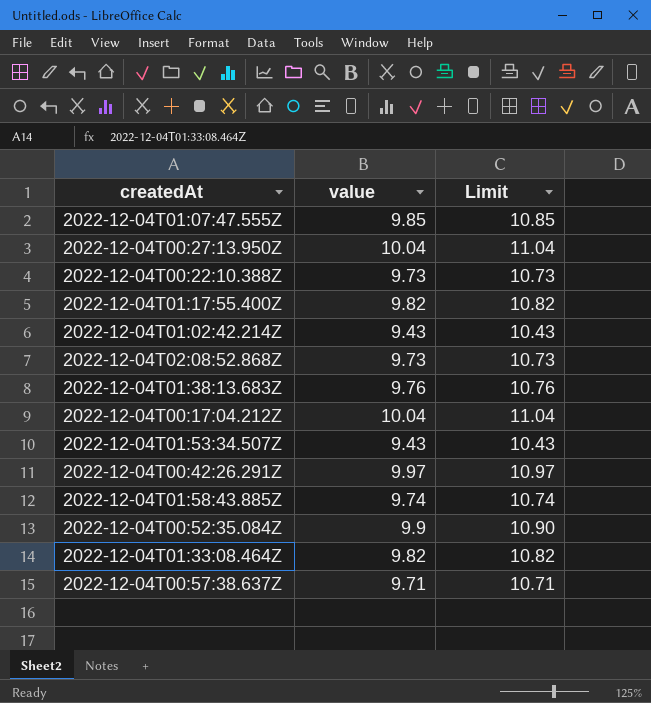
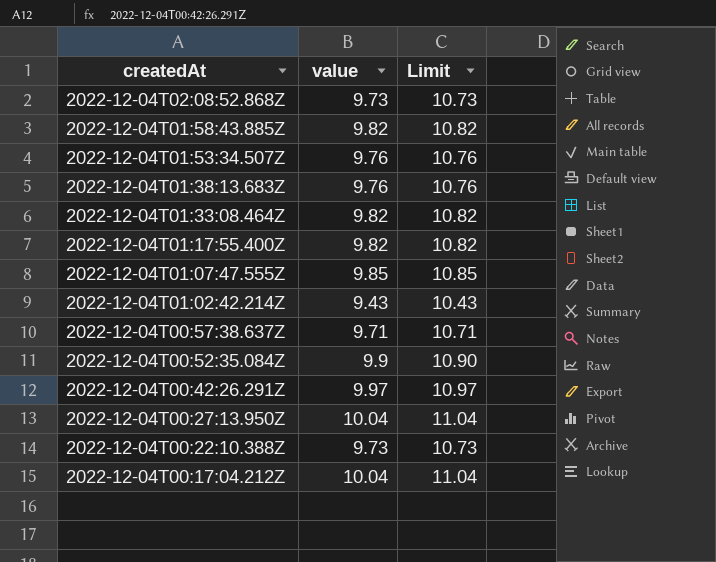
row order: none -> createdAt descending
2022-12-04T01:58:43.885Z | value: 9.74 -> 9.82
2022-12-04T01:58:43.885Z | Limit: 10.74 -> 10.82
2022-12-04T01:53:34.507Z | value: 9.43 -> 9.76
2022-12-04T01:53:34.507Z | Limit: 10.43 -> 10.76

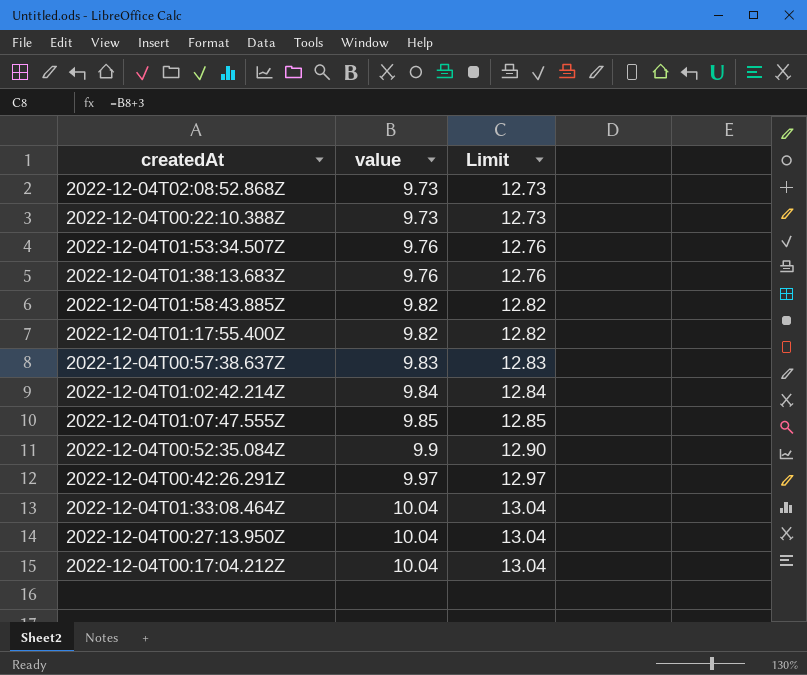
row order: createdAt descending -> value ascending
column Limit | formula: [value] + 1 -> [value] + 3
2022-12-04T00:57:38.637Z | value: 9.71 -> 9.83
2022-12-04T01:02:42.214Z | value: 9.43 -> 9.84
2022-12-04T01:33:08.464Z | value: 9.82 -> 10.04

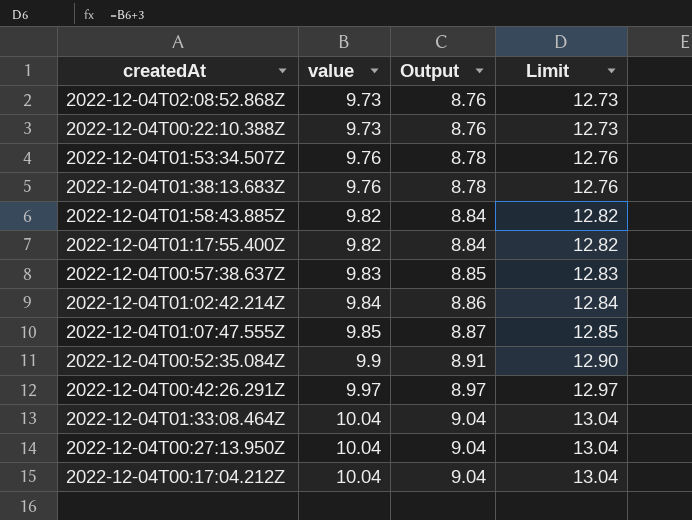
column Output | formula: none -> [value] * 0.9

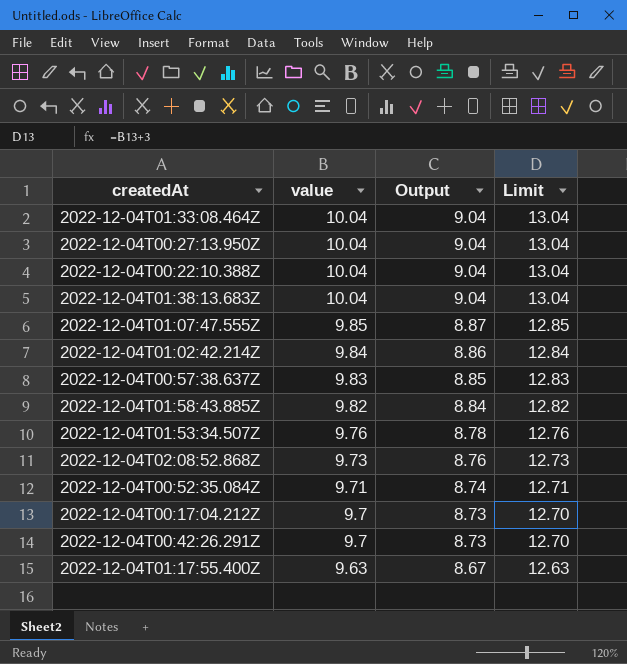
row order: value ascending -> value descending
2022-12-04T00:22:10.388Z | value: 9.73 -> 10.04
2022-12-04T00:22:10.388Z | Output: 8.76 -> 9.04
2022-12-04T00:22:10.388Z | Limit: 12.73 -> 13.04
2022-12-04T01:38:13.683Z | value: 9.76 -> 10.04
2022-12-04T01:38:13.683Z | Output: 8.78 -> 9.04
2022-12-04T01:38:13.683Z | Limit: 12.76 -> 13.04
2022-12-04T00:52:35.084Z | value: 9.9 -> 9.71
2022-12-04T00:52:35.084Z | Output: 8.91 -> 8.74
2022-12-04T00:52:35.084Z | Limit: 12.90 -> 12.71
2022-12-04T00:17:04.212Z | value: 10.04 -> 9.7
2022-12-04T00:17:04.212Z | Output: 9.04 -> 8.73
2022-12-04T00:17:04.212Z | Limit: 13.04 -> 12.70
2022-12-04T00:42:26.291Z | value: 9.97 -> 9.7
2022-12-04T00:42:26.291Z | Output: 8.97 -> 8.73
2022-12-04T00:42:26.291Z | Limit: 12.97 -> 12.70
2022-12-04T01:17:55.400Z | value: 9.82 -> 9.63
2022-12-04T01:17:55.400Z | Output: 8.84 -> 8.67
2022-12-04T01:17:55.400Z | Limit: 12.82 -> 12.63

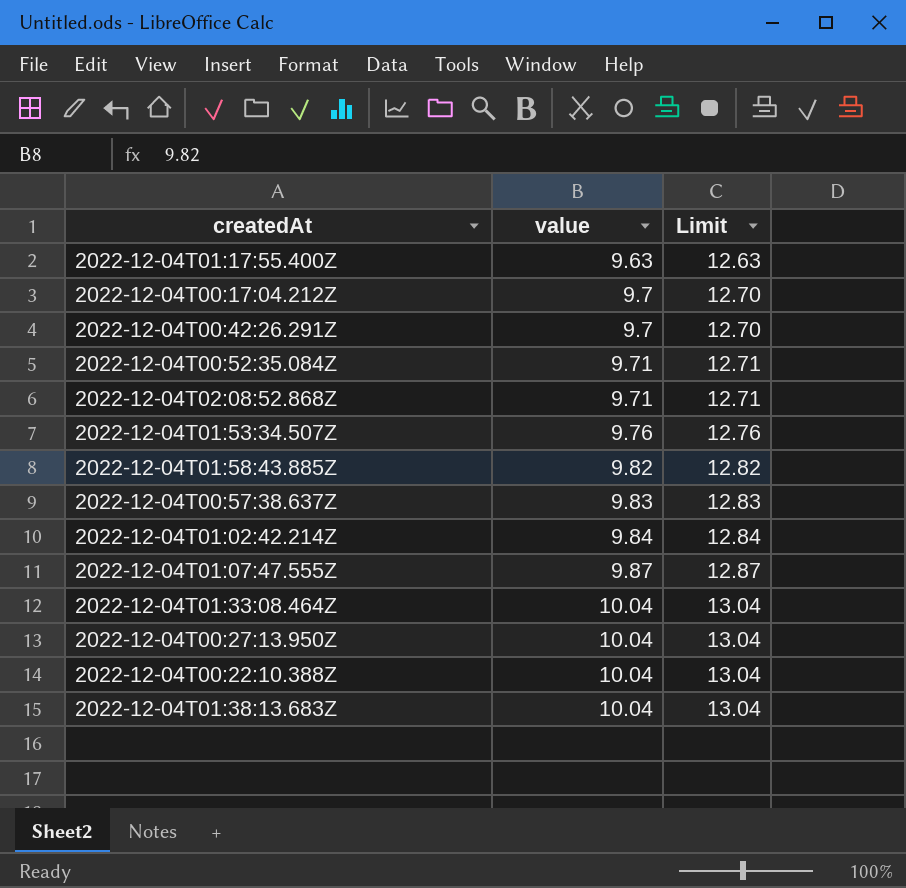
row order: value descending -> value ascending
column Output | formula: [value] * 0.9 -> none
2022-12-04T02:08:52.868Z | value: 9.73 -> 9.71
2022-12-04T02:08:52.868Z | Limit: 12.73 -> 12.71
2022-12-04T01:07:47.555Z | value: 9.85 -> 9.87
2022-12-04T01:07:47.555Z | Limit: 12.85 -> 12.87

